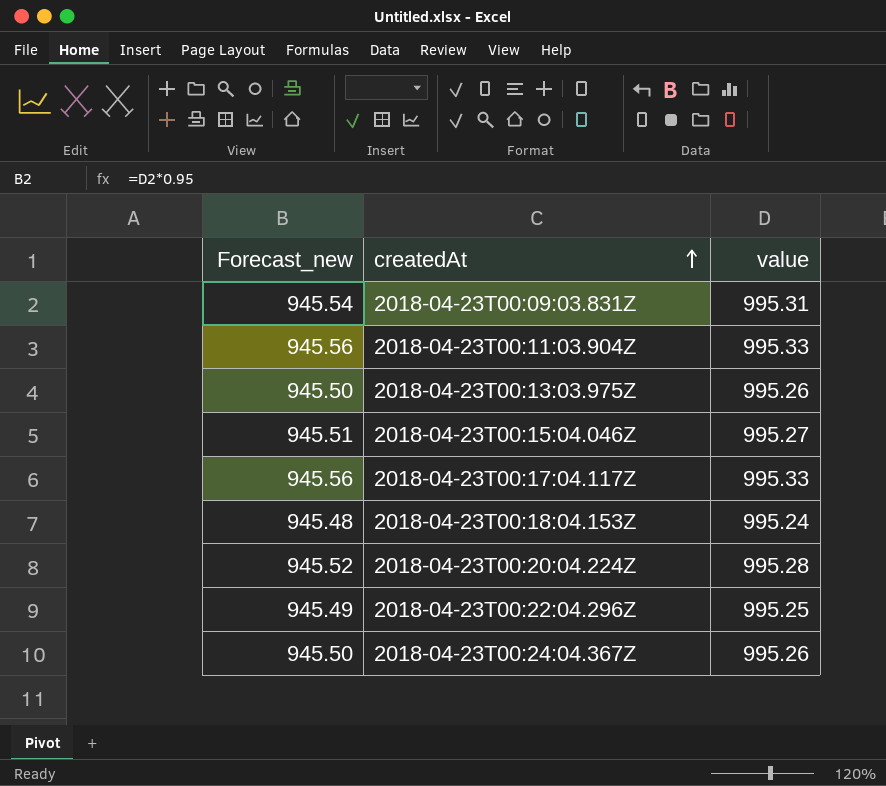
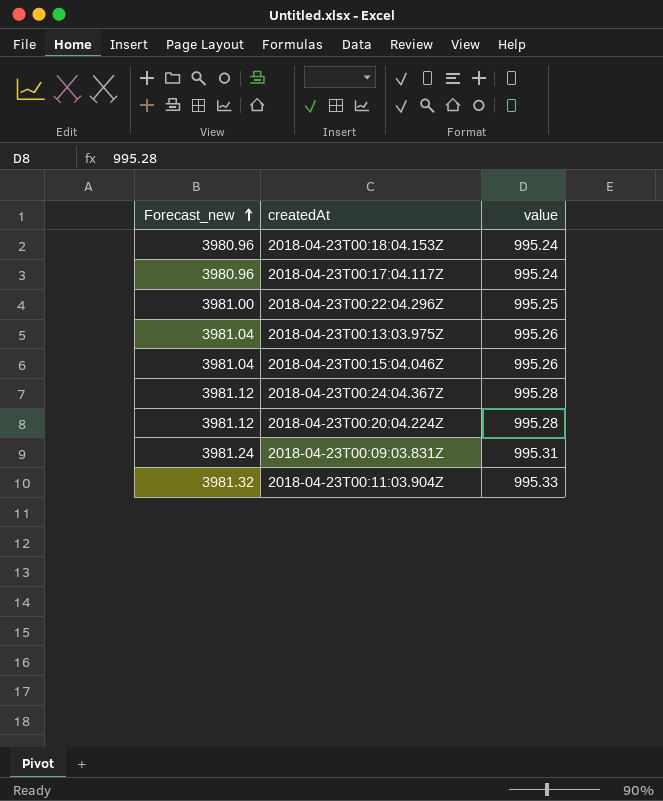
row order: createdAt ascending -> Forecast_new ascending
column Forecast_new | formula: [value] * 0.95 -> [value] * 4
2018-04-23T00:17:04.117Z | value: 995.33 -> 995.24
2018-04-23T00:15:04.046Z | value: 995.27 -> 995.26
2018-04-23T00:24:04.367Z | value: 995.26 -> 995.28

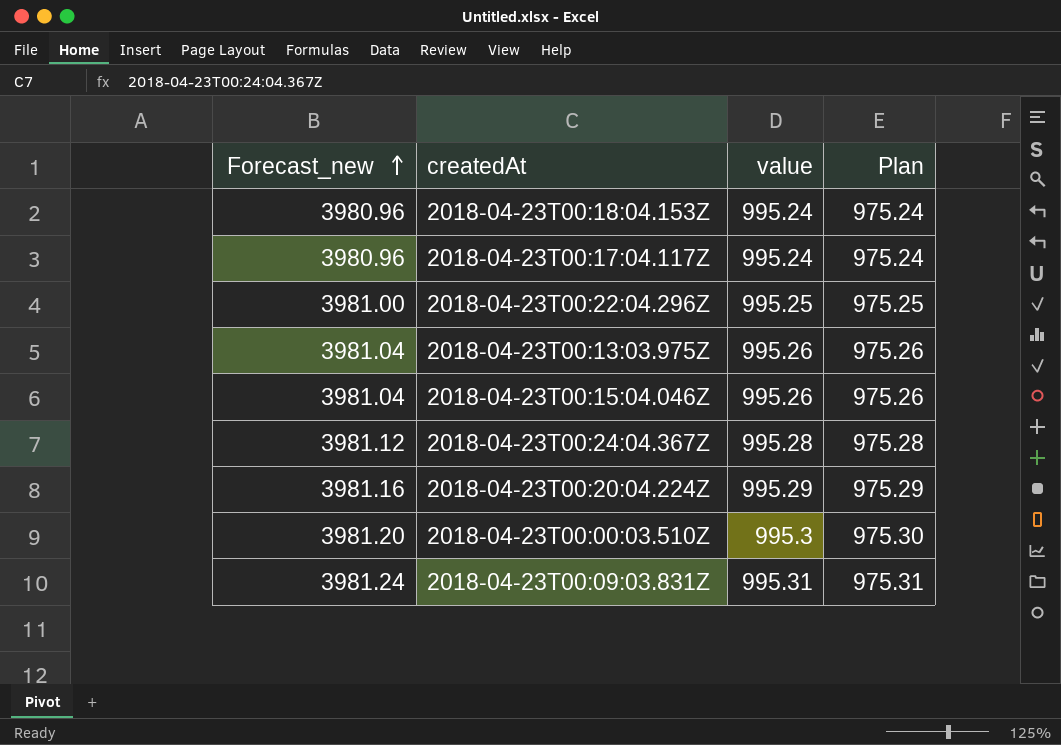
column Plan | formula: none -> [value] - 20
row 2018-04-23T00:11:03.904Z: 3981.32 | 995.33 -> none
2018-04-23T00:20:04.224Z | Forecast_new: 3981.12 -> 3981.16
2018-04-23T00:20:04.224Z | value: 995.28 -> 995.29
row 2018-04-23T00:00:03.510Z: none -> 3981.20 | 995.3 | 975.30

